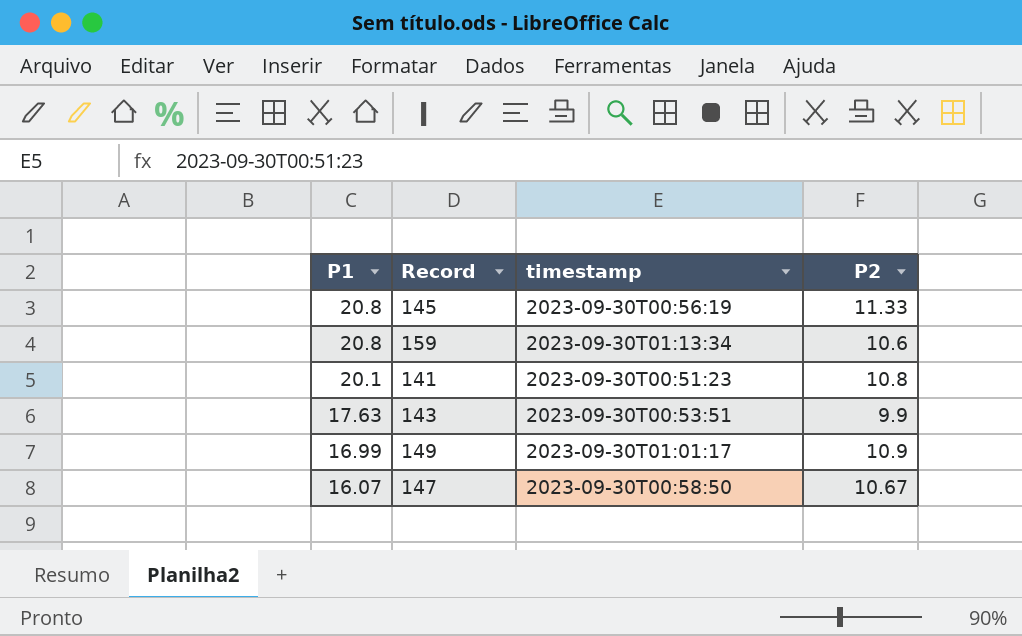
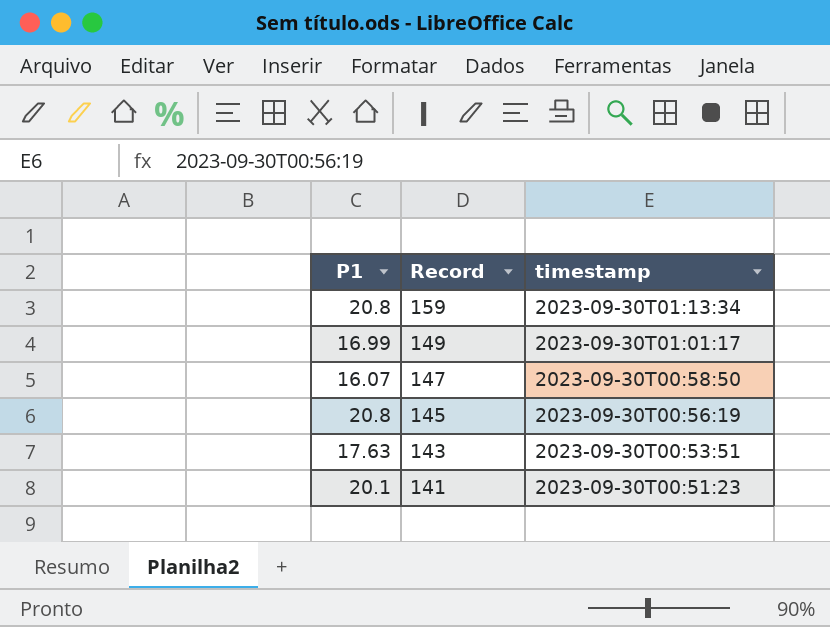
row order: P1 descending -> Record descending
column P2 | position: 4 -> none

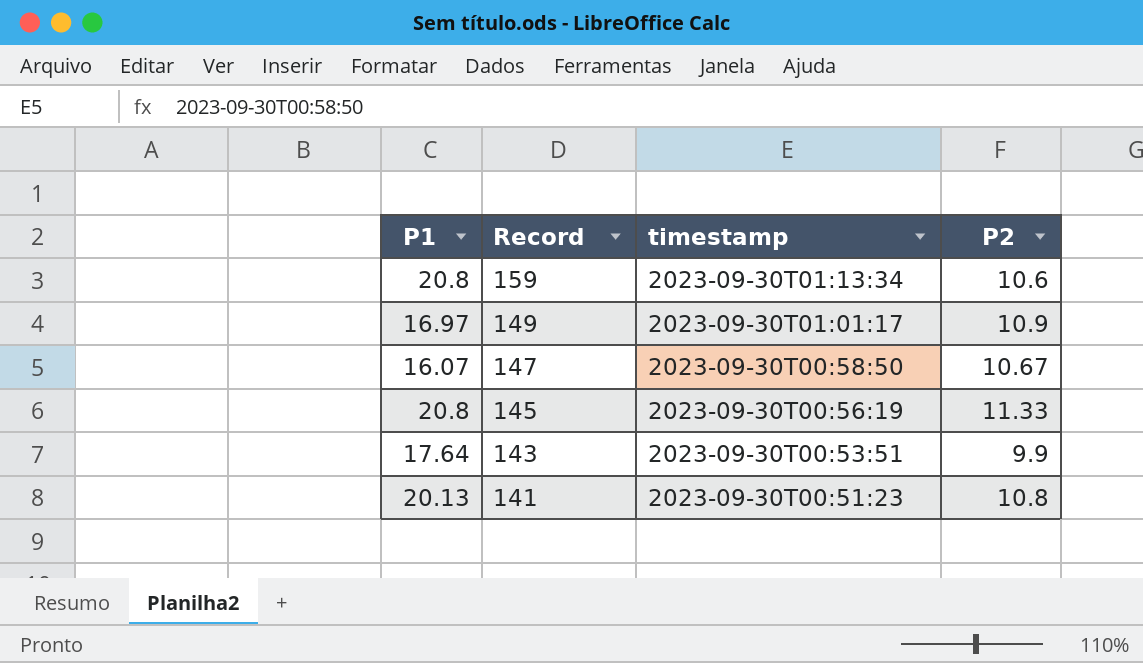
column P2 | position: none -> 4
149 | P1: 16.99 -> 16.97
143 | P1: 17.63 -> 17.64
141 | P1: 20.1 -> 20.13

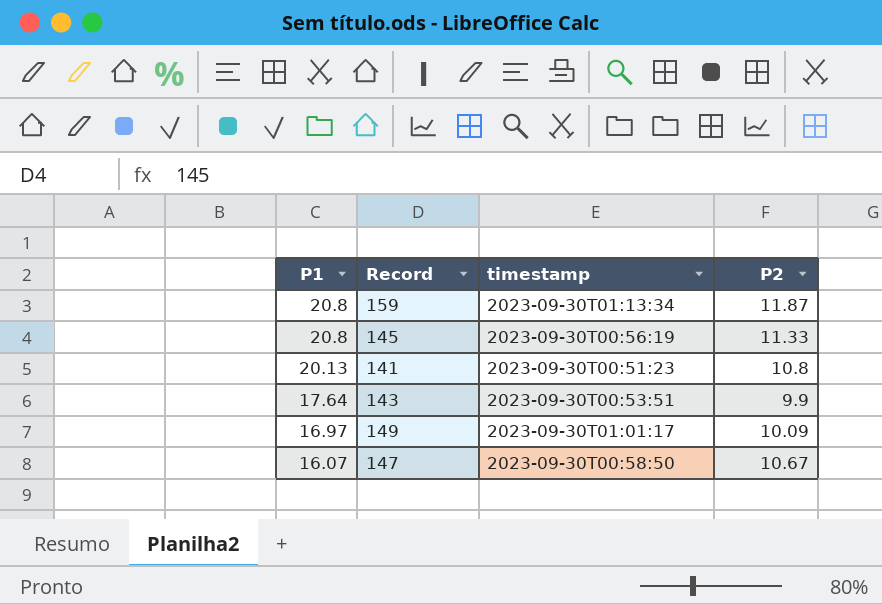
row order: Record descending -> P1 descending
159 | P2: 10.6 -> 11.87
149 | P2: 10.9 -> 10.09

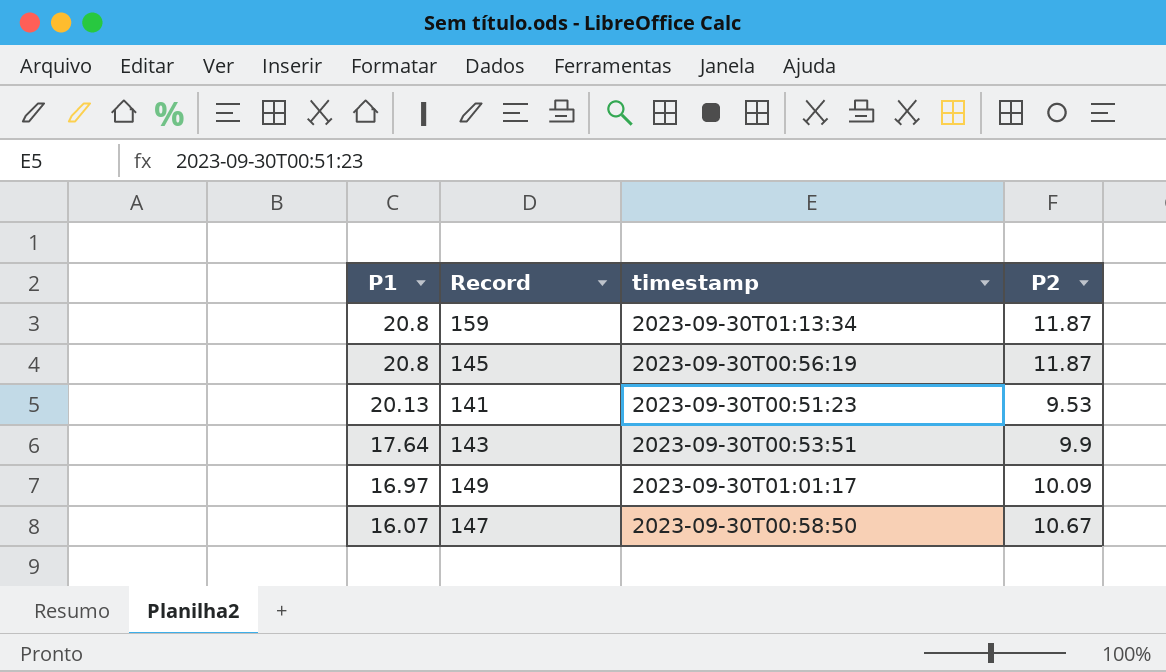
145 | P2: 11.33 -> 11.87
141 | P2: 10.8 -> 9.53

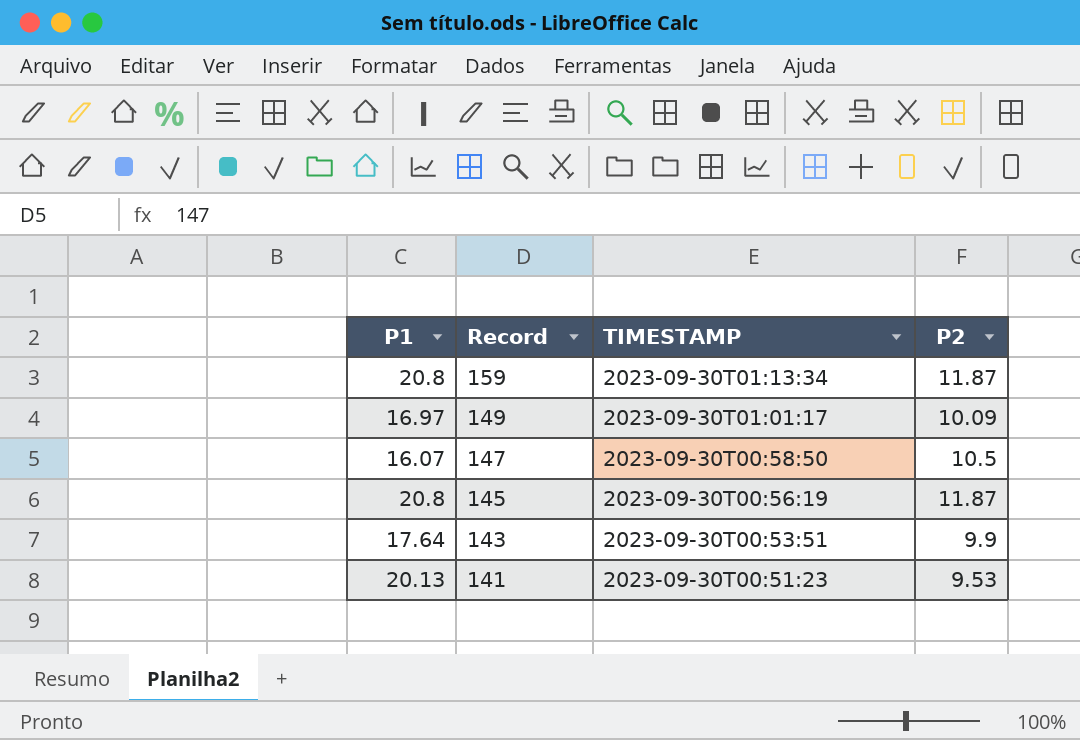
row order: P1 descending -> Record descending
column name: timestamp -> TIMESTAMP
147 | P2: 10.67 -> 10.5

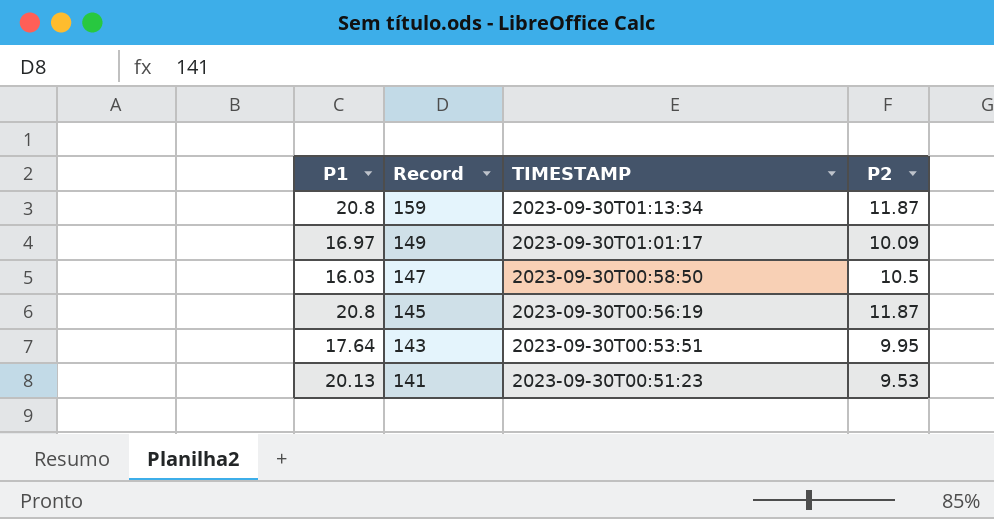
147 | P1: 16.07 -> 16.03
143 | P2: 9.9 -> 9.95

